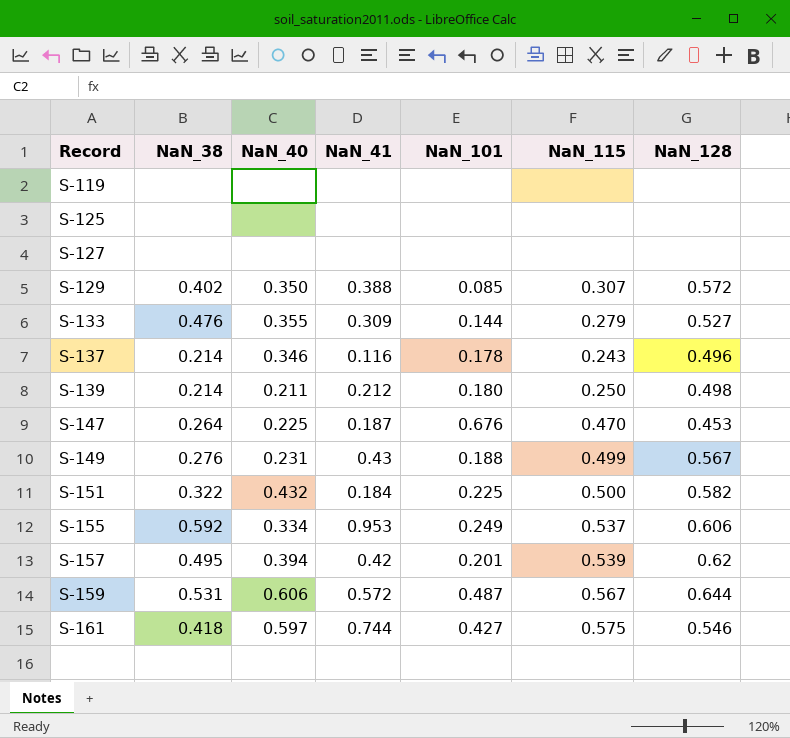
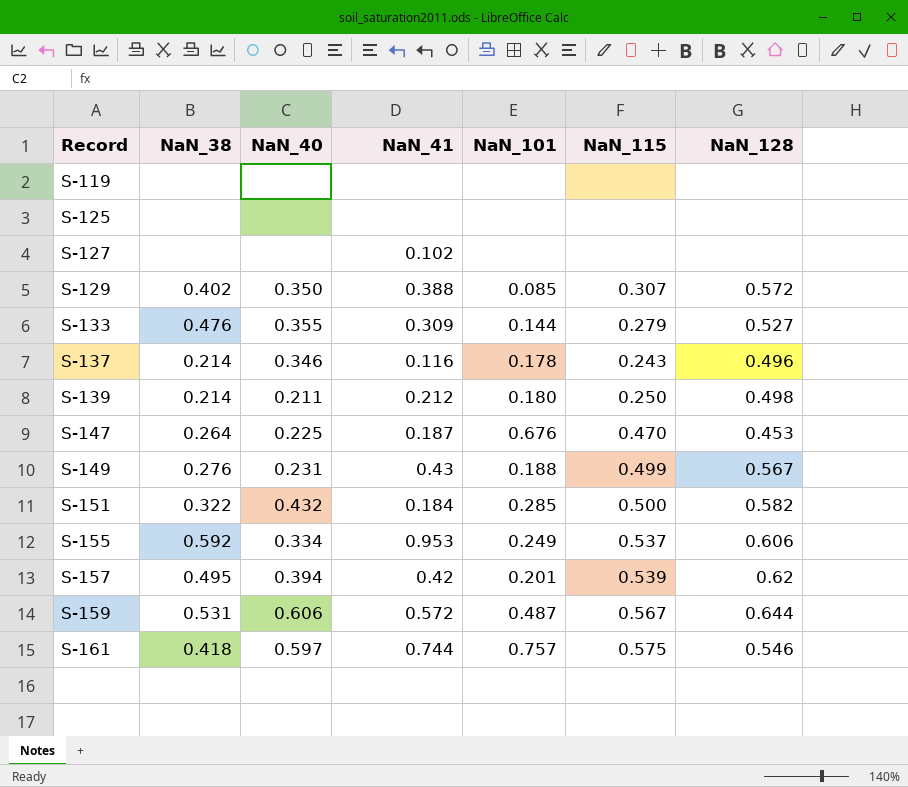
S-127 | NaN_41: none -> 0.102
S-151 | NaN_101: 0.225 -> 0.285
S-161 | NaN_101: 0.427 -> 0.757

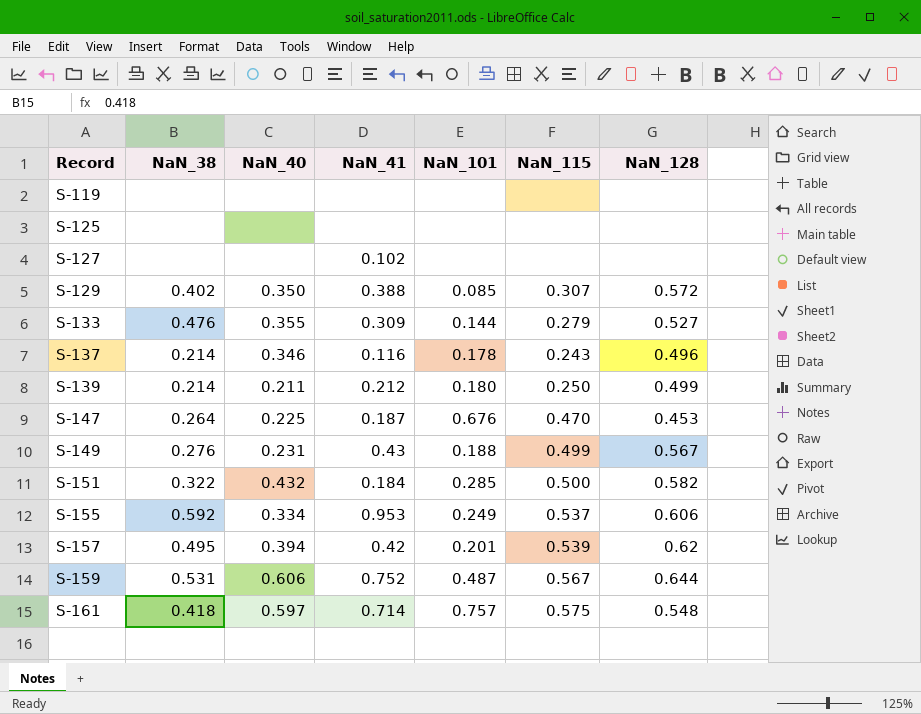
S-139 | NaN_128: 0.498 -> 0.499
S-159 | NaN_41: 0.572 -> 0.752
S-161 | NaN_41: 0.744 -> 0.714
S-161 | NaN_128: 0.546 -> 0.548

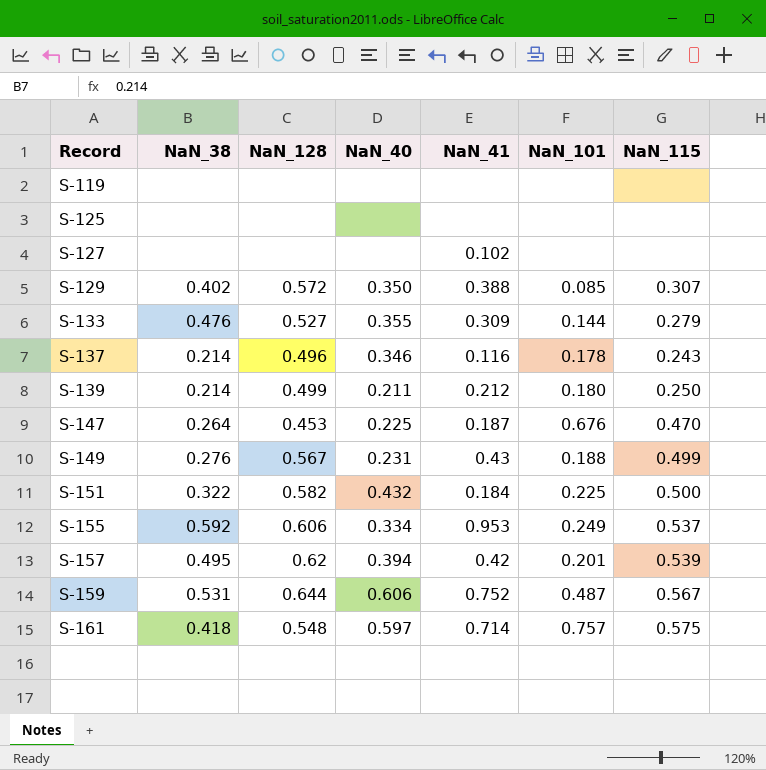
column NaN_128 | position: 7 -> 3
S-151 | NaN_101: 0.285 -> 0.225

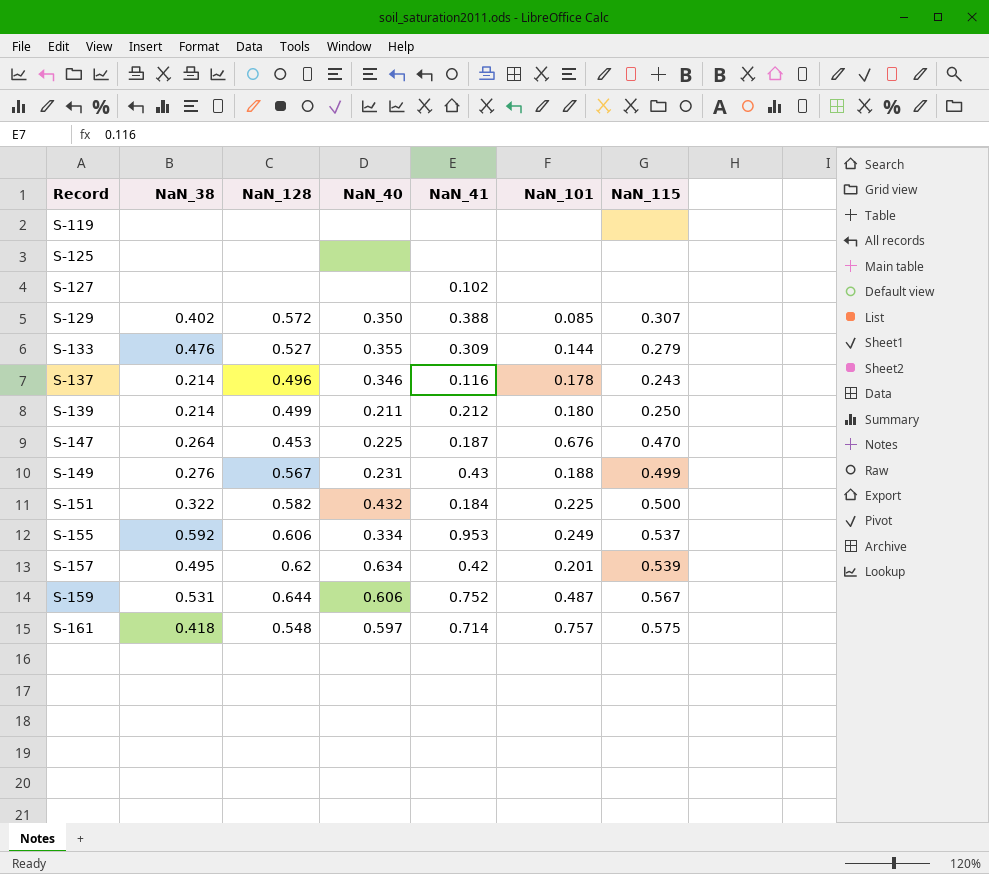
S-157 | NaN_40: 0.394 -> 0.634

